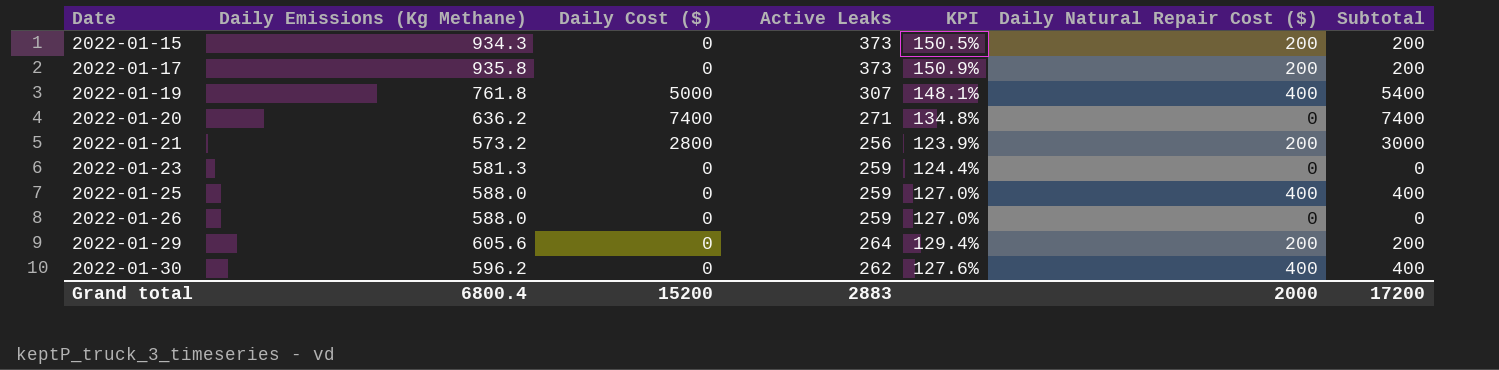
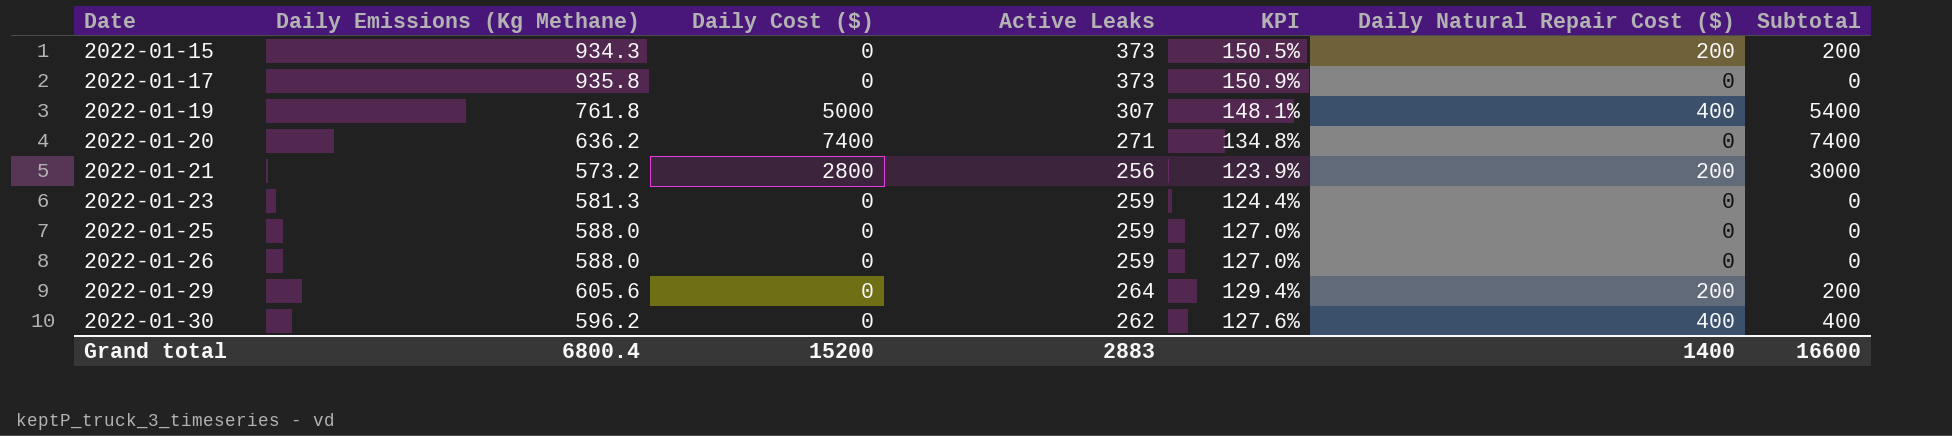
2022-01-17 | Daily Natural Repair Cost ($): 200 -> 0
2022-01-17 | Subtotal: 200 -> 0
2022-01-25 | Daily Natural Repair Cost ($): 400 -> 0
2022-01-25 | Subtotal: 400 -> 0
Grand total | Daily Natural Repair Cost ($): 2000 -> 1400
Grand total | Subtotal: 17200 -> 16600

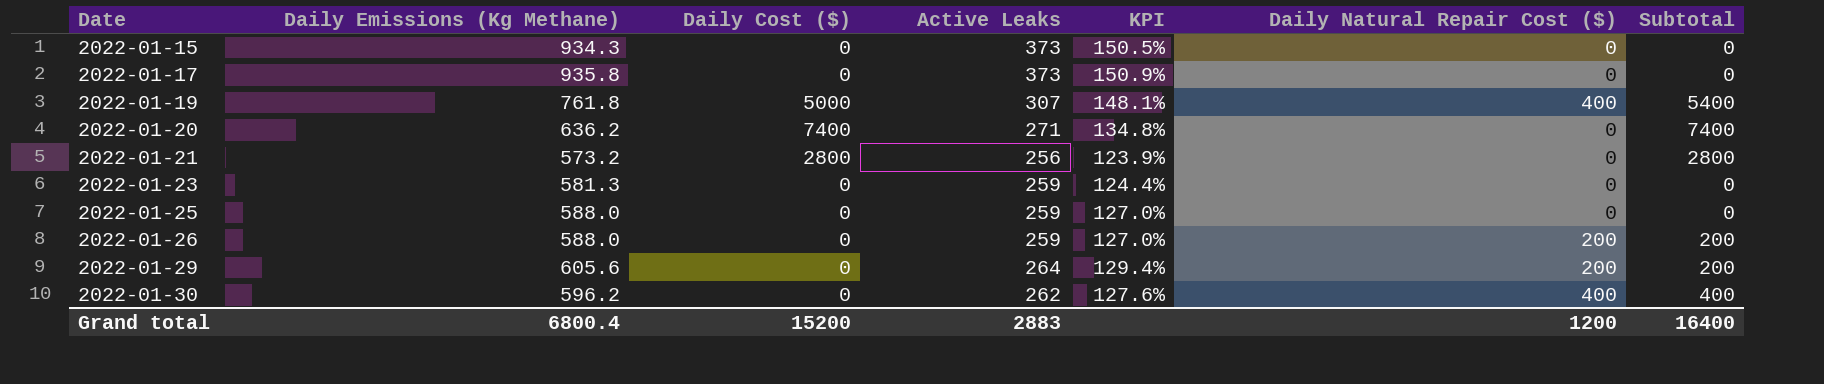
2022-01-15 | Daily Natural Repair Cost ($): 200 -> 0
2022-01-15 | Subtotal: 200 -> 0
2022-01-21 | Daily Natural Repair Cost ($): 200 -> 0
2022-01-21 | Subtotal: 3000 -> 2800
2022-01-26 | Daily Natural Repair Cost ($): 0 -> 200
2022-01-26 | Subtotal: 0 -> 200
Grand total | Daily Natural Repair Cost ($): 1400 -> 1200
Grand total | Subtotal: 16600 -> 16400

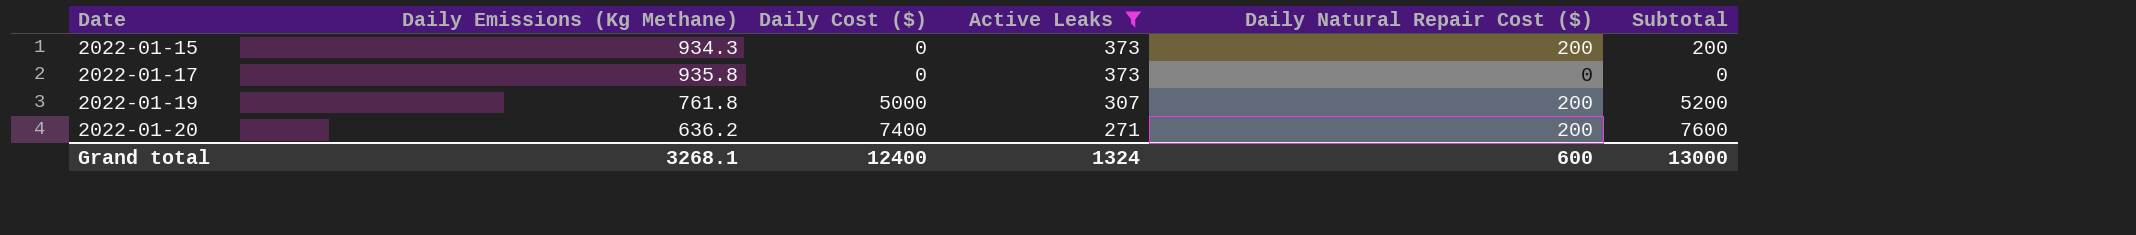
filter: none -> Active Leaks >= 271
column KPI | formula: ([Daily Emissions (Kg Methane)] - [Active Leaks]) / [Active Leaks] -> none
2022-01-15 | Daily Natural Repair Cost ($): 0 -> 200
2022-01-15 | Subtotal: 0 -> 200
2022-01-19 | Daily Natural Repair Cost ($): 400 -> 200
2022-01-19 | Subtotal: 5400 -> 5200
2022-01-20 | Daily Natural Repair Cost ($): 0 -> 200
2022-01-20 | Subtotal: 7400 -> 7600
Grand total | Daily Emissions (Kg Methane): 6800.4 -> 3268.1
Grand total | Daily Cost ($): 15200 -> 12400
Grand total | Active Leaks: 2883 -> 1324
Grand total | Daily Natural Repair Cost ($): 1200 -> 600
Grand total | Subtotal: 16400 -> 13000

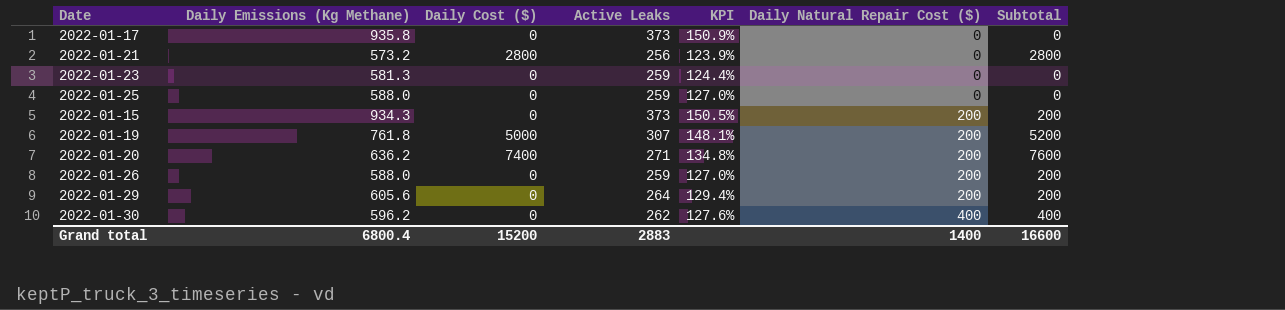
filter: Active Leaks >= 271 -> none
row order: Date ascending -> Daily Natural Repair Cost ($) ascending
column KPI | formula: none -> ([Daily Emissions (Kg Methane)] - [Active Leaks]) / [Active Leaks]
Grand total | Daily Emissions (Kg Methane): 3268.1 -> 6800.4
Grand total | Daily Cost ($): 12400 -> 15200
Grand total | Active Leaks: 1324 -> 2883
Grand total | Daily Natural Repair Cost ($): 600 -> 1400
Grand total | Subtotal: 13000 -> 16600

